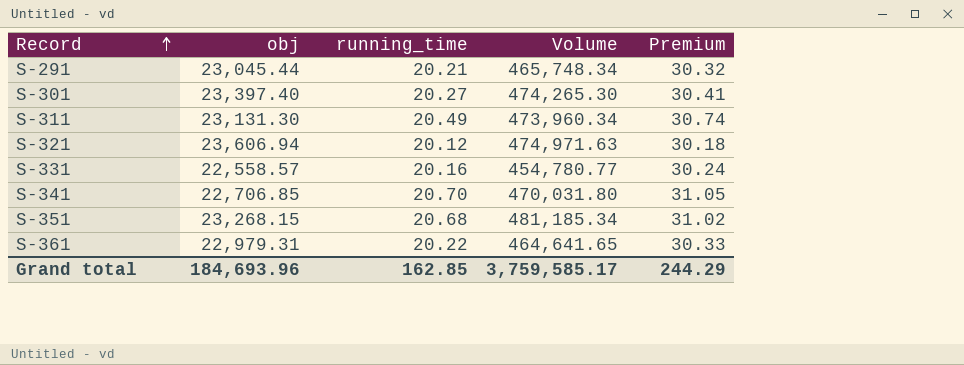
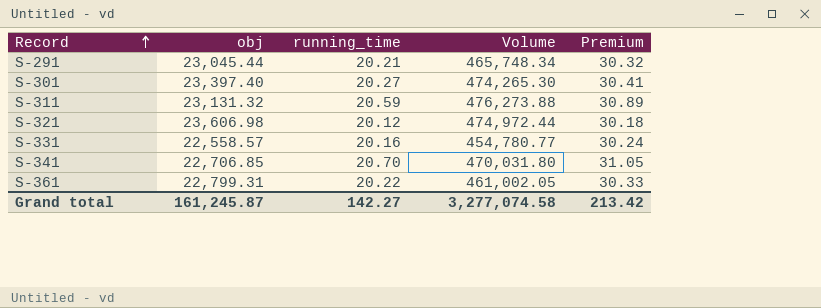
row S-351: 23,268.15 | 20.68 | 481,185.34 | 31.02 -> none
S-311 | obj: 23,131.30 -> 23,131.32
S-311 | running_time: 20.49 -> 20.59
S-311 | Volume: 473,960.34 -> 476,273.88
S-311 | Premium: 30.74 -> 30.89
S-321 | obj: 23,606.94 -> 23,606.98
S-321 | Volume: 474,971.63 -> 474,972.44
S-361 | obj: 22,979.31 -> 22,799.31
S-361 | Volume: 464,641.65 -> 461,002.05
Grand total | obj: 184,693.96 -> 161,245.87
Grand total | running_time: 162.85 -> 142.27
Grand total | Volume: 3,759,585.17 -> 3,277,074.58
Grand total | Premium: 244.29 -> 213.42

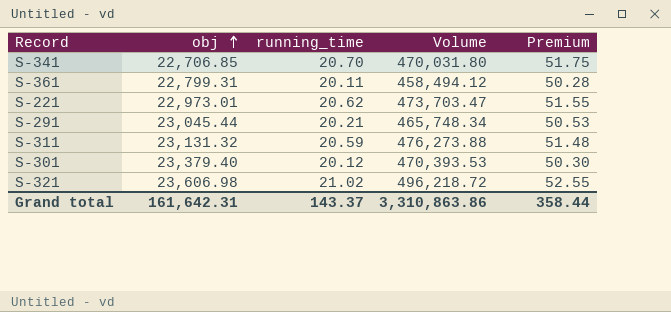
row order: Record ascending -> obj ascending
column Premium | formula: [running_time] * 1.5 -> [running_time] * 2.5
row S-331: 22,558.57 | 20.16 | 454,780.77 | 30.24 -> none
S-361 | running_time: 20.22 -> 20.11
S-361 | Volume: 461,002.05 -> 458,494.12
row S-221: none -> 22,973.01 | 20.62 | 473,703.47 | 51.55
S-301 | obj: 23,397.40 -> 23,379.40
S-301 | running_time: 20.27 -> 20.12
S-301 | Volume: 474,265.30 -> 470,393.53
S-321 | running_time: 20.12 -> 21.02
S-321 | Volume: 474,972.44 -> 496,218.72
Grand total | obj: 161,245.87 -> 161,642.31
Grand total | running_time: 142.27 -> 143.37
Grand total | Volume: 3,277,074.58 -> 3,310,863.86
Grand total | Premium: 213.42 -> 358.44

